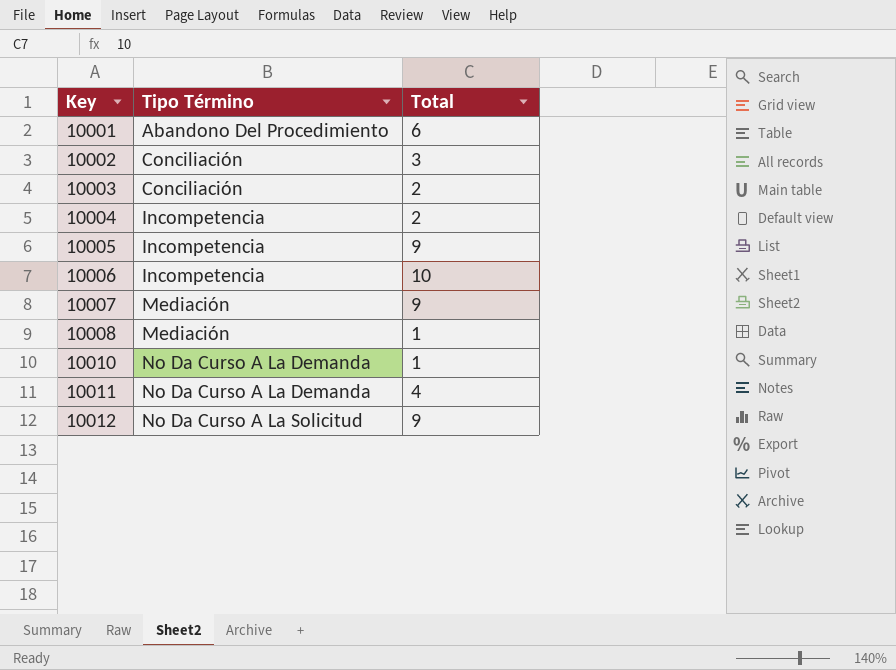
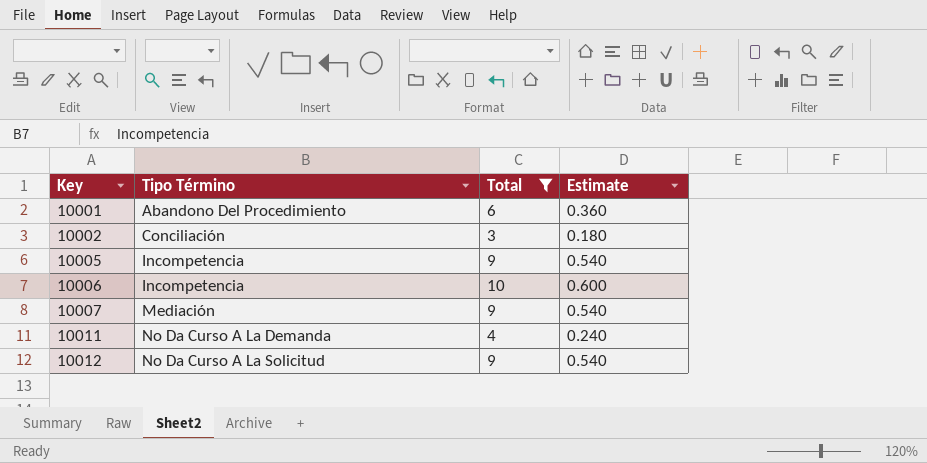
filter: none -> Total >= 3
column Estimate | formula: none -> [Total] * 0.06

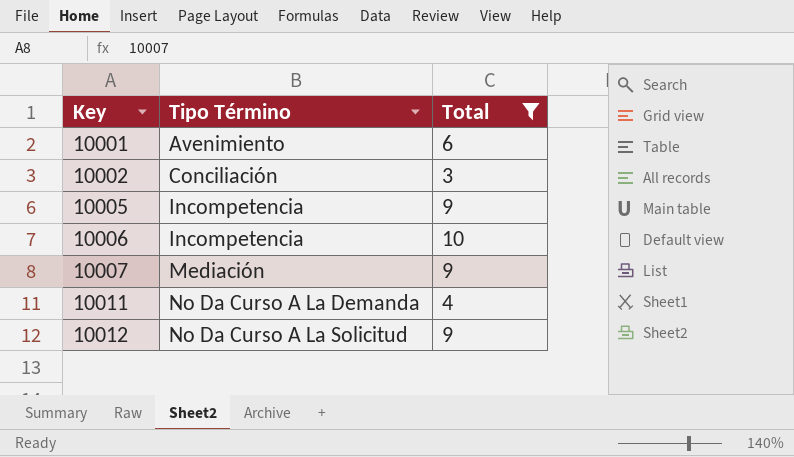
column Estimate | formula: [Total] * 0.06 -> none
10001 | Tipo Término: Abandono Del Procedimiento -> Avenimiento

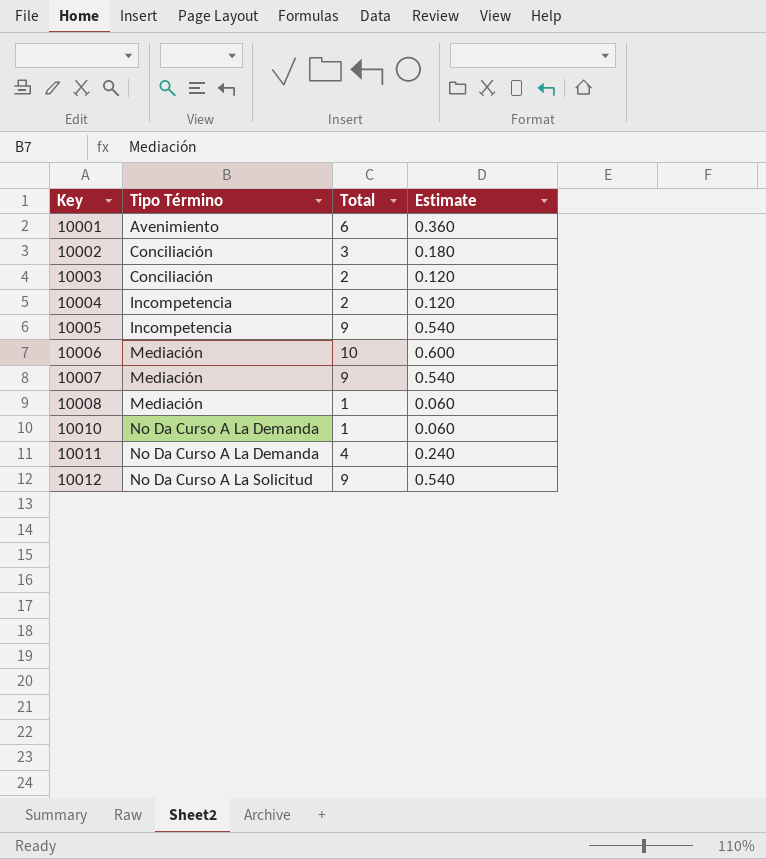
filter: Total >= 3 -> none
column Estimate | formula: none -> [Total] * 0.06
10006 | Tipo Término: Incompetencia -> Mediación

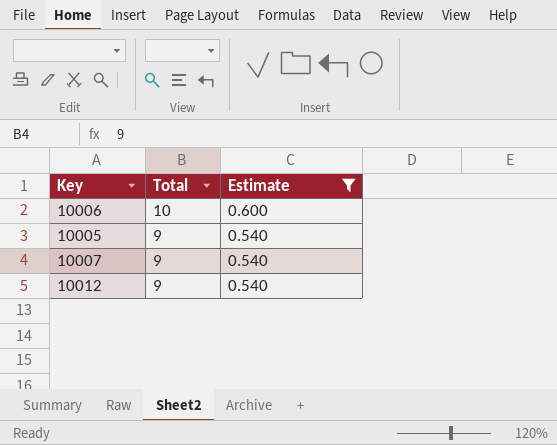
filter: none -> Estimate >= 0.540
row order: Key ascending -> Total descending
column Tipo Término | position: 2 -> none

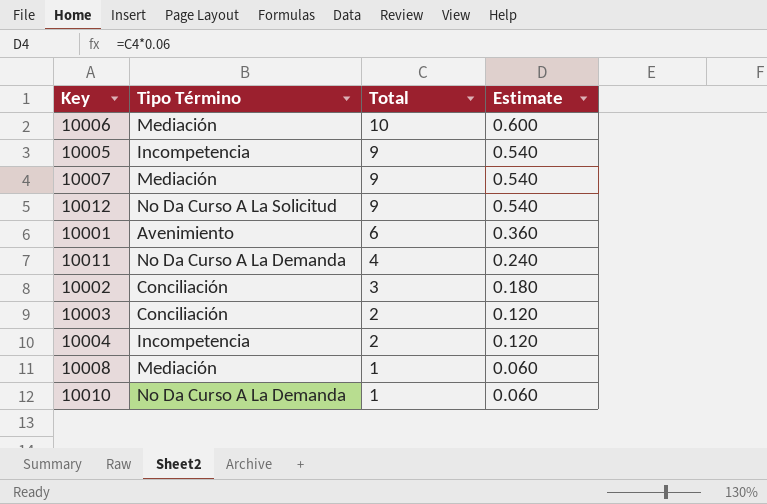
filter: Estimate >= 0.540 -> none
column Tipo Término | position: none -> 2

